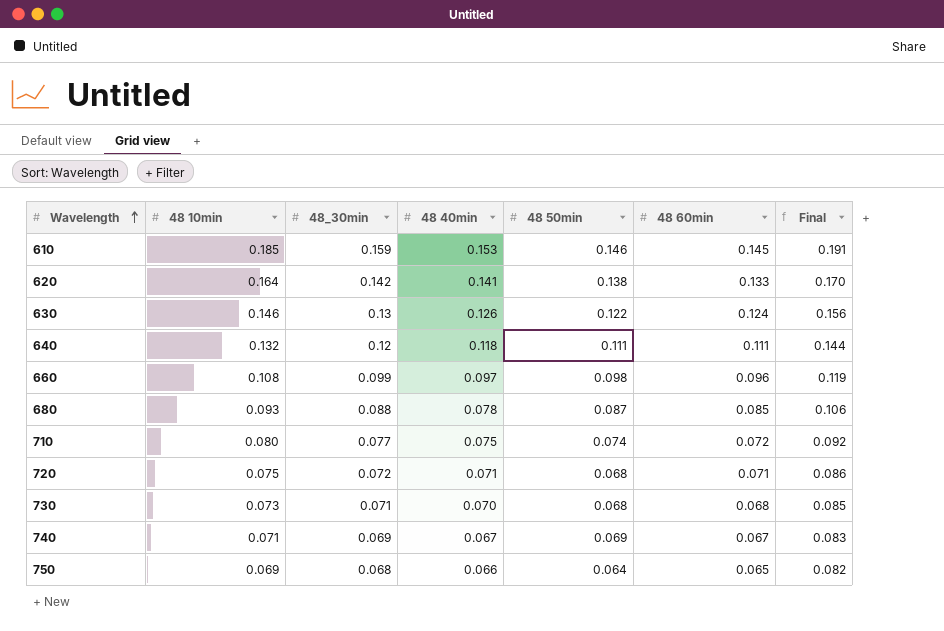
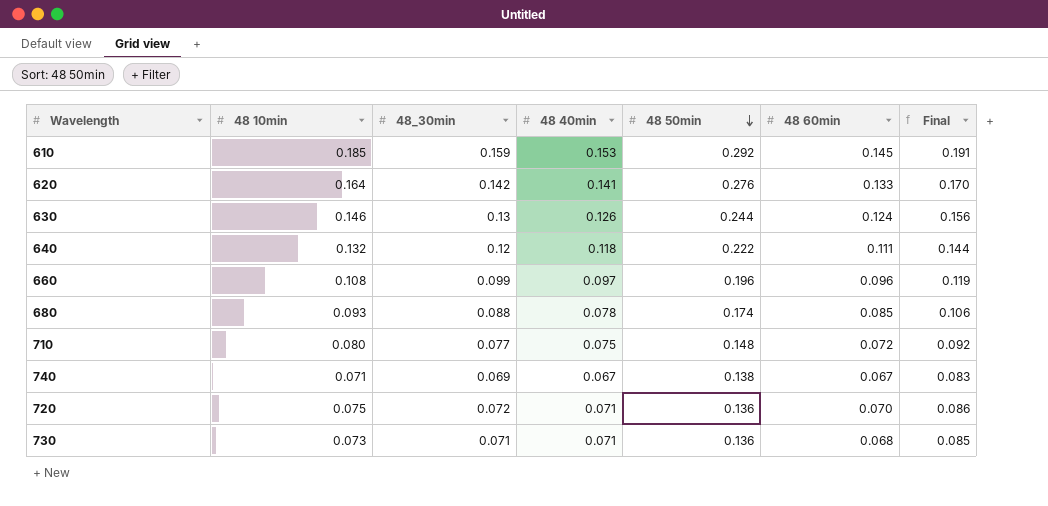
row order: Wavelength ascending -> 48 50min descending
row 750: 0.069 | 0.068 | 0.066 | 0.064 | 0.065 | 0.082 -> none
610 | 48 50min: 0.146 -> 0.292
620 | 48 50min: 0.138 -> 0.276
630 | 48 50min: 0.122 -> 0.244
640 | 48 50min: 0.111 -> 0.222
660 | 48 50min: 0.098 -> 0.196
680 | 48 50min: 0.087 -> 0.174
710 | 48 50min: 0.074 -> 0.148
740 | 48 50min: 0.069 -> 0.138
720 | 48 50min: 0.068 -> 0.136
720 | 48 60min: 0.071 -> 0.070
730 | 48 40min: 0.070 -> 0.071
730 | 48 50min: 0.068 -> 0.136

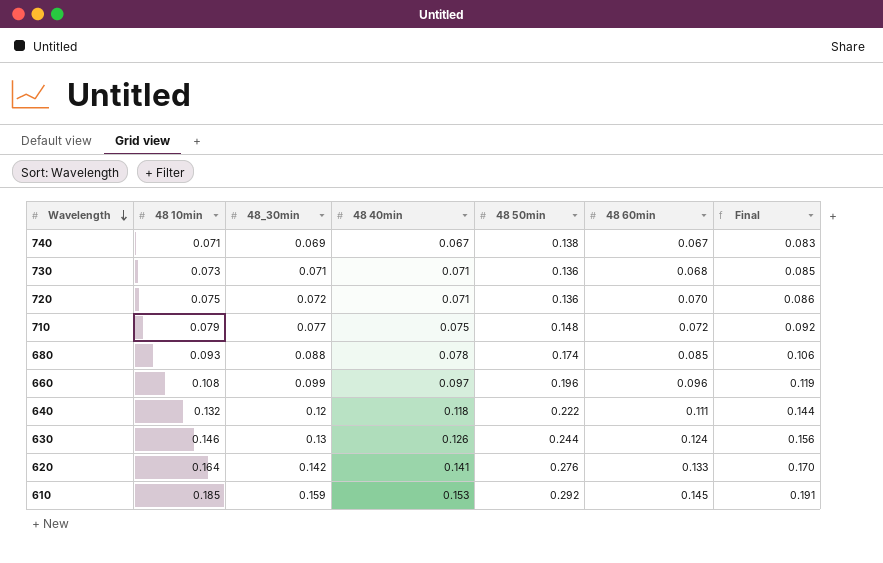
row order: 48 50min descending -> Wavelength descending
710 | 48 10min: 0.080 -> 0.079

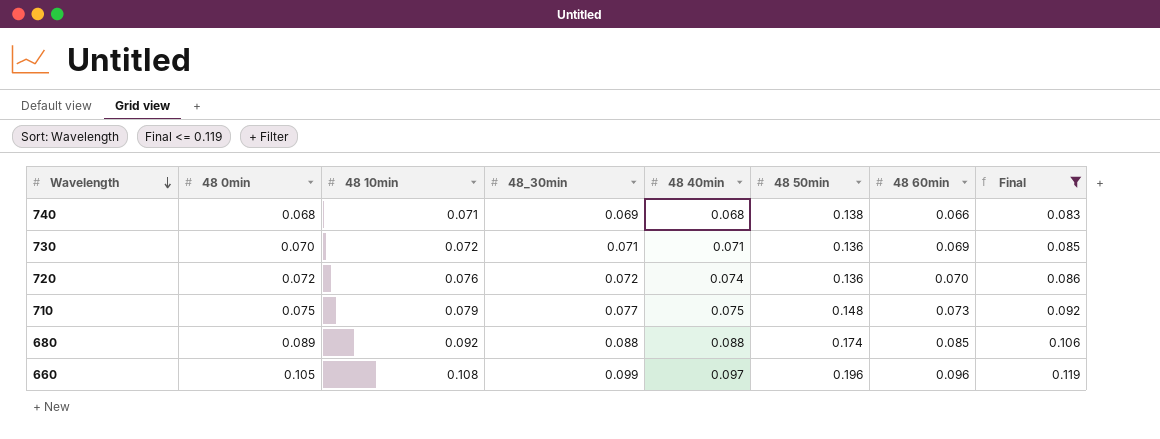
filter: none -> Final <= 0.119
column 48 0min | position: none -> 2
740 | 48 40min: 0.067 -> 0.068
740 | 48 60min: 0.067 -> 0.066
730 | 48 10min: 0.073 -> 0.072
730 | 48 60min: 0.068 -> 0.069
720 | 48 10min: 0.075 -> 0.076
720 | 48 40min: 0.071 -> 0.074
710 | 48 60min: 0.072 -> 0.073
680 | 48 10min: 0.093 -> 0.092
680 | 48 40min: 0.078 -> 0.088

